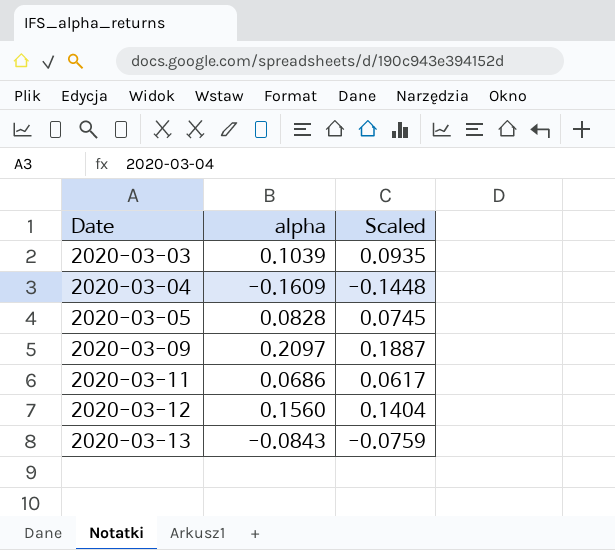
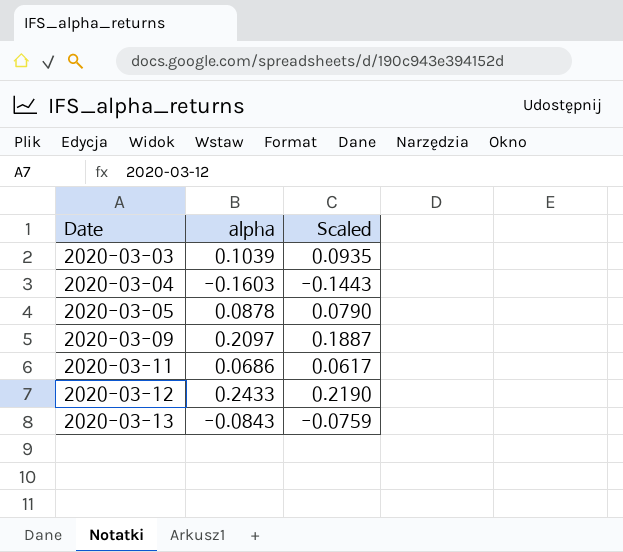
2020-03-04 | alpha: -0.1609 -> -0.1603
2020-03-04 | Scaled: -0.1448 -> -0.1443
2020-03-05 | alpha: 0.0828 -> 0.0878
2020-03-05 | Scaled: 0.0745 -> 0.0790
2020-03-12 | alpha: 0.1560 -> 0.2433
2020-03-12 | Scaled: 0.1404 -> 0.2190

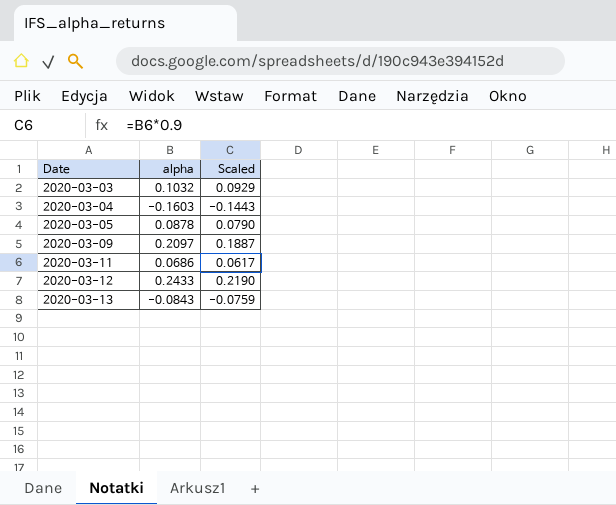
2020-03-03 | alpha: 0.1039 -> 0.1032
2020-03-03 | Scaled: 0.0935 -> 0.0929

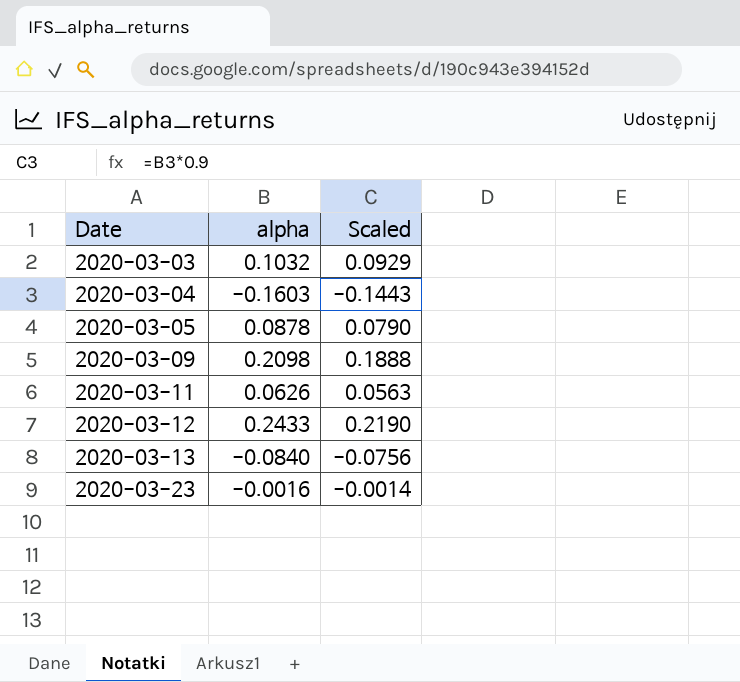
2020-03-09 | alpha: 0.2097 -> 0.2098
2020-03-09 | Scaled: 0.1887 -> 0.1888
2020-03-11 | alpha: 0.0686 -> 0.0626
2020-03-11 | Scaled: 0.0617 -> 0.0563
2020-03-13 | alpha: -0.0843 -> -0.0840
2020-03-13 | Scaled: -0.0759 -> -0.0756
row 2020-03-23: none -> -0.0016 | -0.0014

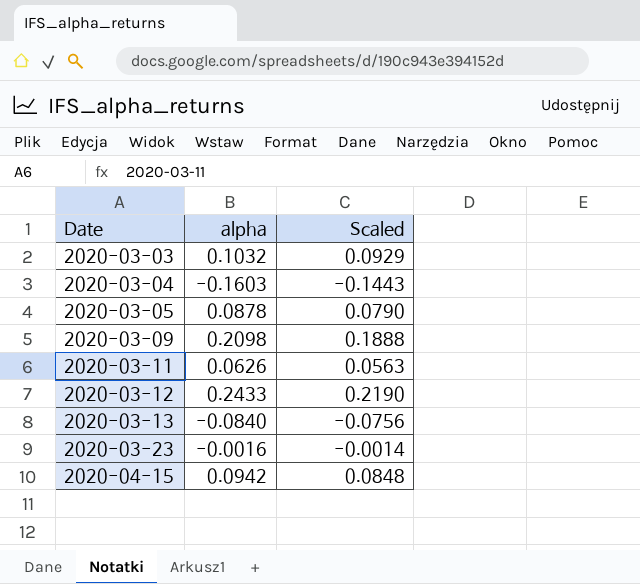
row 2020-04-15: none -> 0.0942 | 0.0848

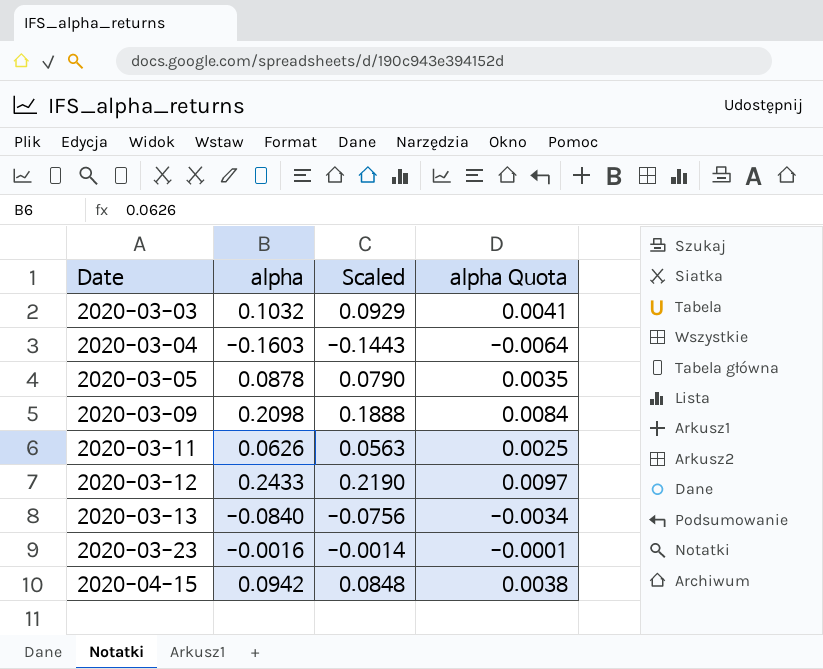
column alpha Quota | formula: none -> [alpha] * 0.04

